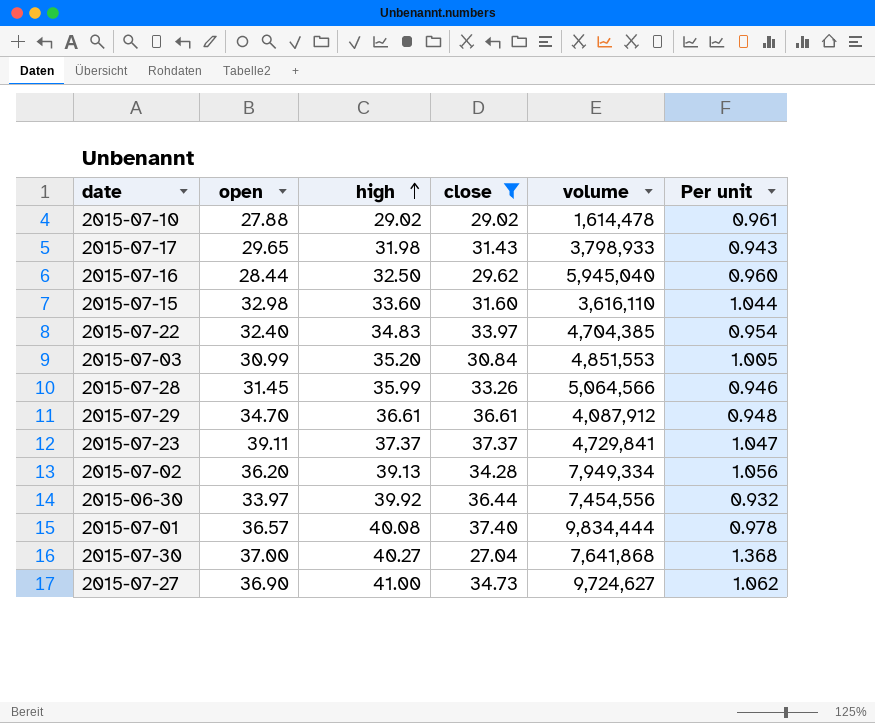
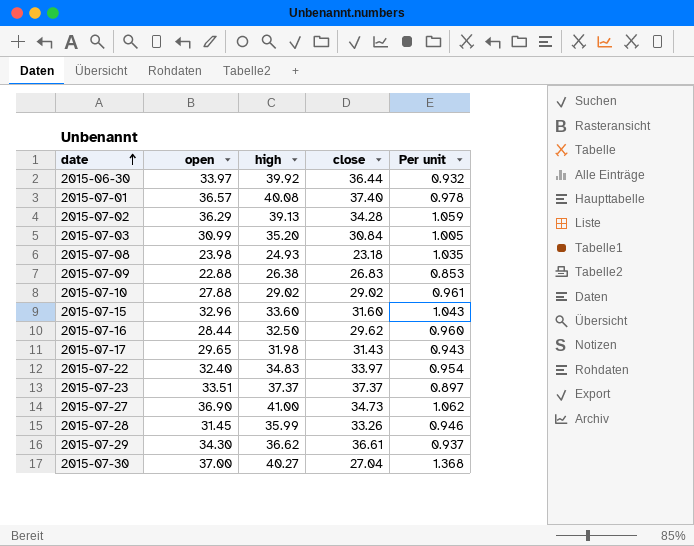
filter: close >= 27.04 -> none
row order: high ascending -> date ascending
column volume | position: 5 -> none
2015-07-02 | open: 36.20 -> 36.29
2015-07-02 | Per unit: 1.056 -> 1.059
2015-07-15 | open: 32.98 -> 32.96
2015-07-15 | Per unit: 1.044 -> 1.043
2015-07-23 | open: 39.11 -> 33.51
2015-07-23 | Per unit: 1.047 -> 0.897
2015-07-29 | open: 34.70 -> 34.30
2015-07-29 | high: 36.61 -> 36.62
2015-07-29 | Per unit: 0.948 -> 0.937

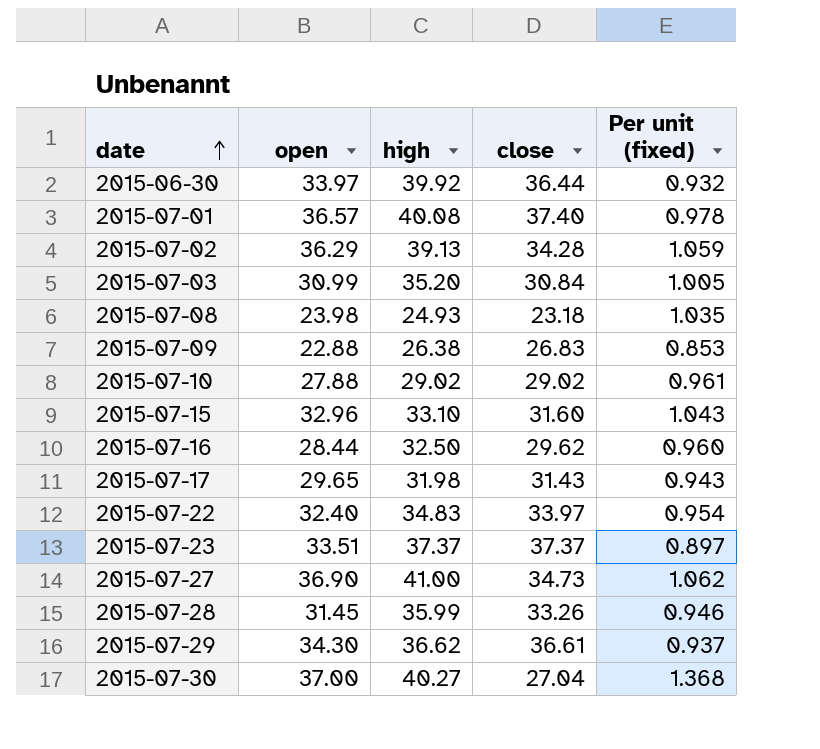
column name: Per unit -> Per unit (fixed)
2015-07-15 | high: 33.60 -> 33.10

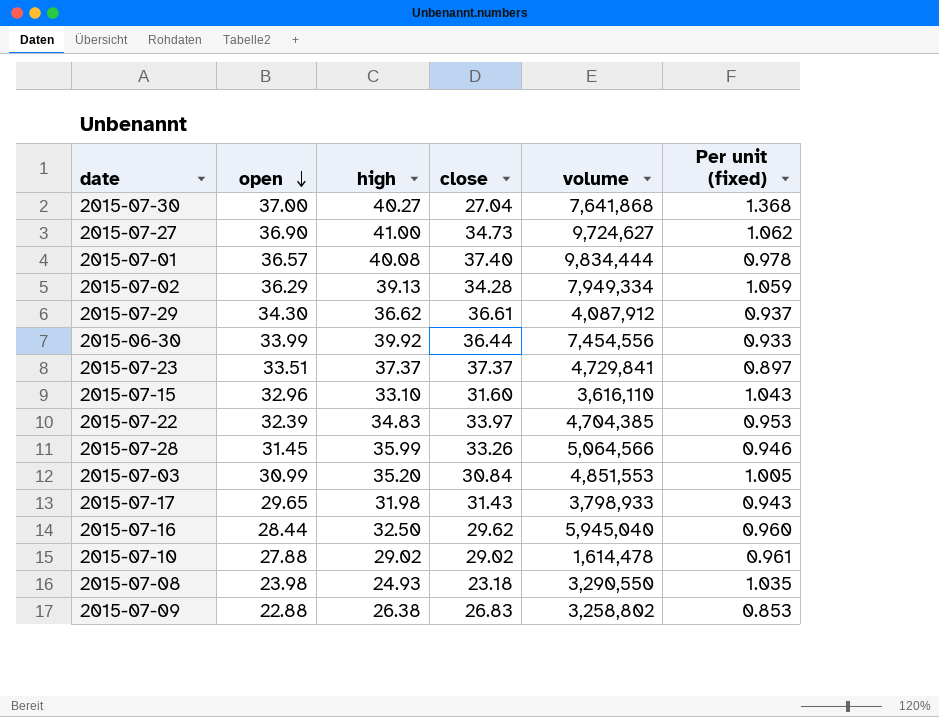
row order: date ascending -> open descending
column volume | position: none -> 5
2015-06-30 | open: 33.97 -> 33.99
2015-06-30 | Per unit (fixed): 0.932 -> 0.933
2015-07-22 | open: 32.40 -> 32.39
2015-07-22 | Per unit (fixed): 0.954 -> 0.953

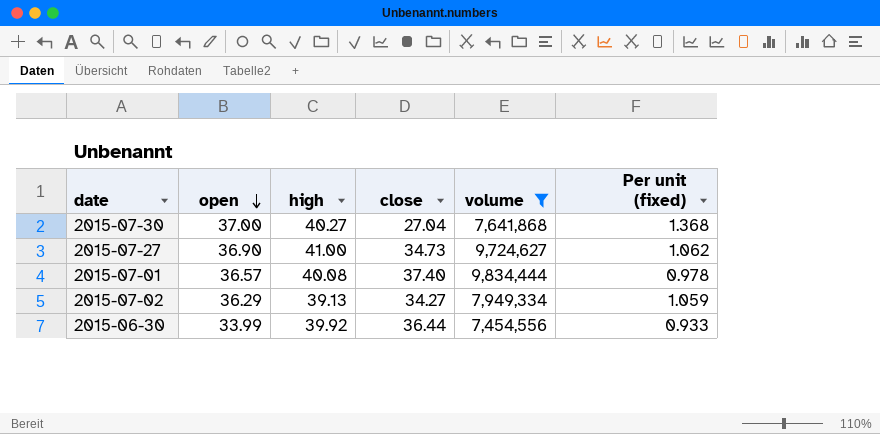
filter: none -> volume >= 7,454,556
2015-07-02 | close: 34.28 -> 34.27

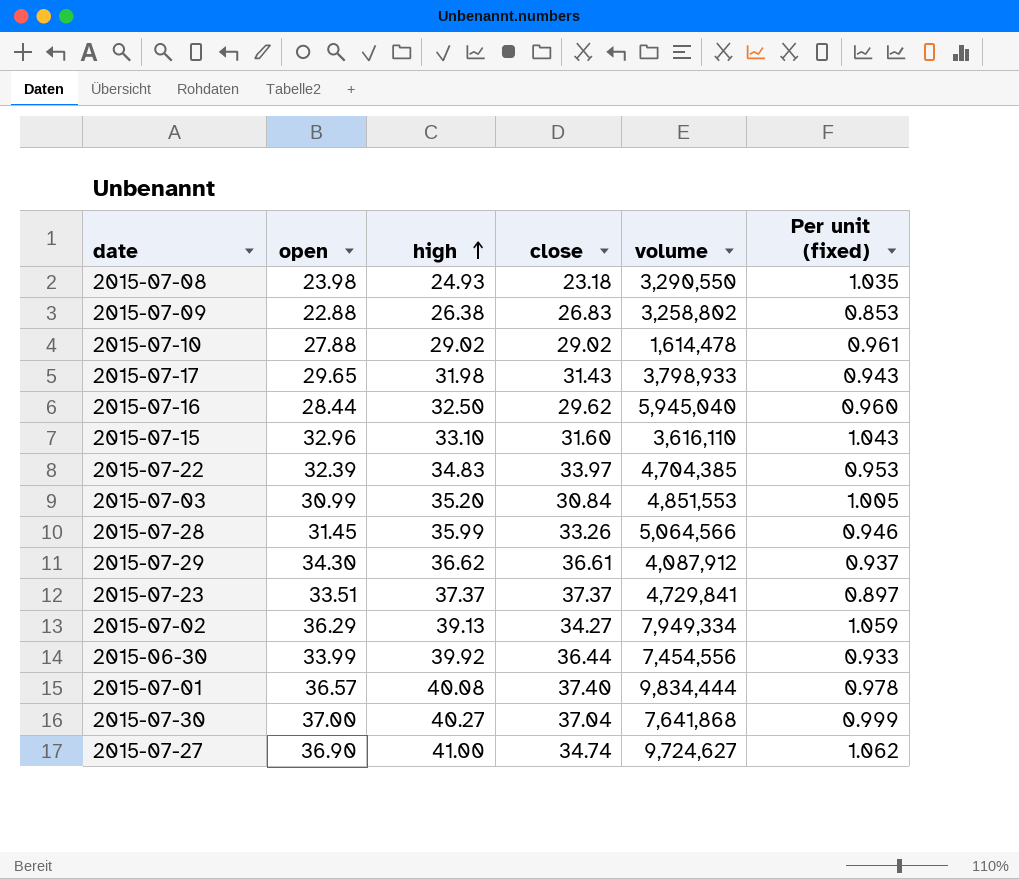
filter: volume >= 7,454,556 -> none
row order: open descending -> high ascending
2015-07-30 | close: 27.04 -> 37.04
2015-07-30 | Per unit (fixed): 1.368 -> 0.999
2015-07-27 | close: 34.73 -> 34.74

